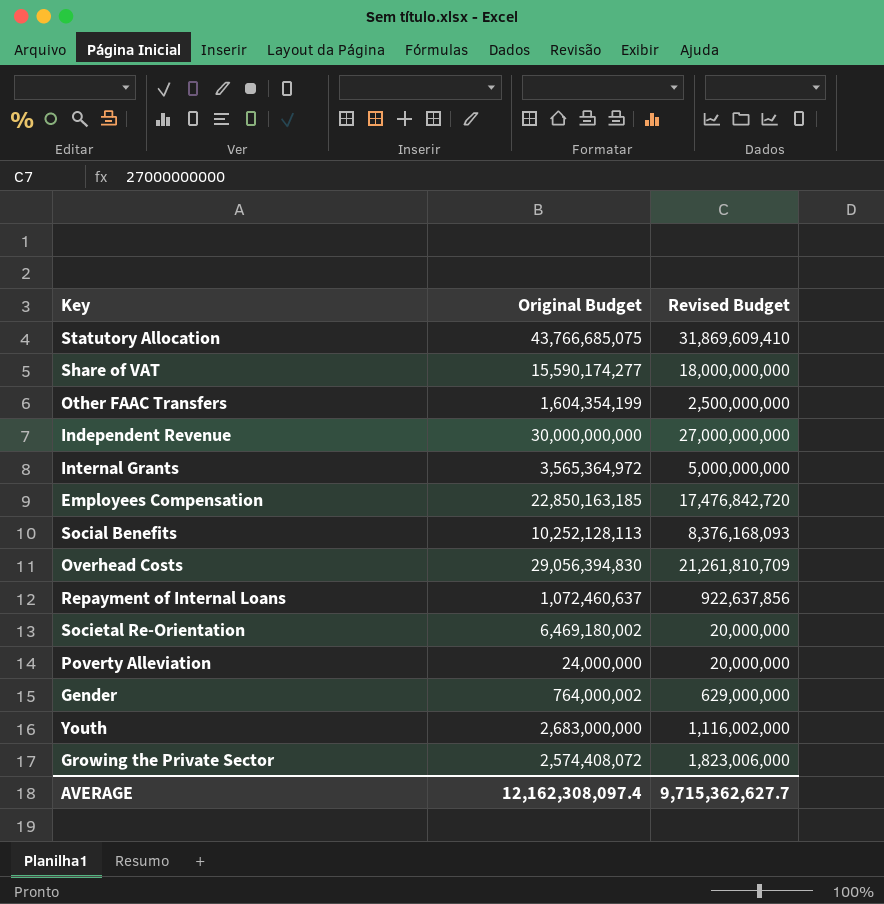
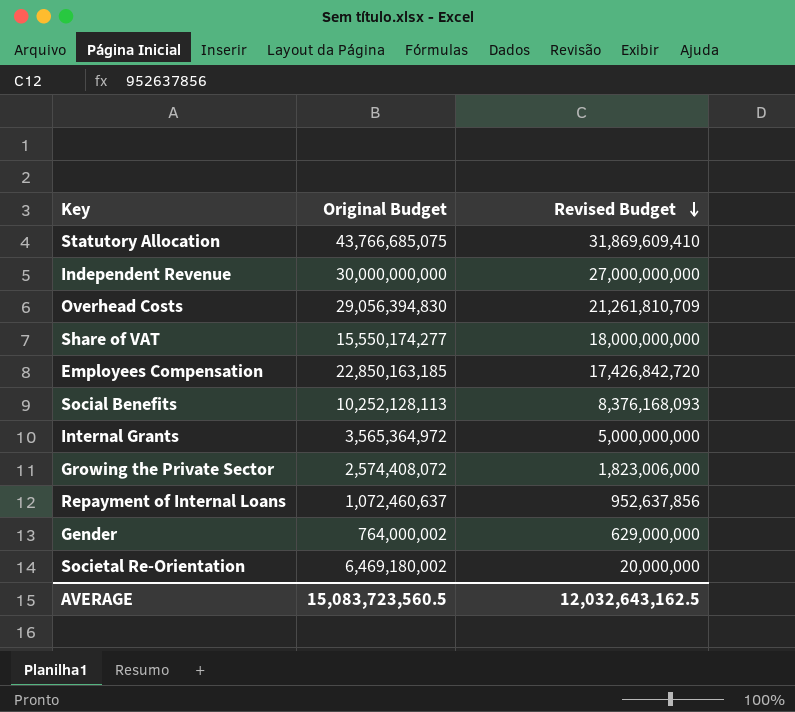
row order: none -> Revised Budget descending
row Other FAAC Transfers: 1,604,354,199 | 2,500,000,000 -> none
row Poverty Alleviation: 24,000,000 | 20,000,000 -> none
row Youth: 2,683,000,000 | 1,116,002,000 -> none
Share of VAT | Original Budget: 15,590,174,277 -> 15,550,174,277
Employees Compensation | Revised Budget: 17,476,842,720 -> 17,426,842,720
Repayment of Internal Loans | Revised Budget: 922,637,856 -> 952,637,856
AVERAGE | Original Budget: 12,162,308,097.4 -> 15,083,723,560.5
AVERAGE | Revised Budget: 9,715,362,627.7 -> 12,032,643,162.5

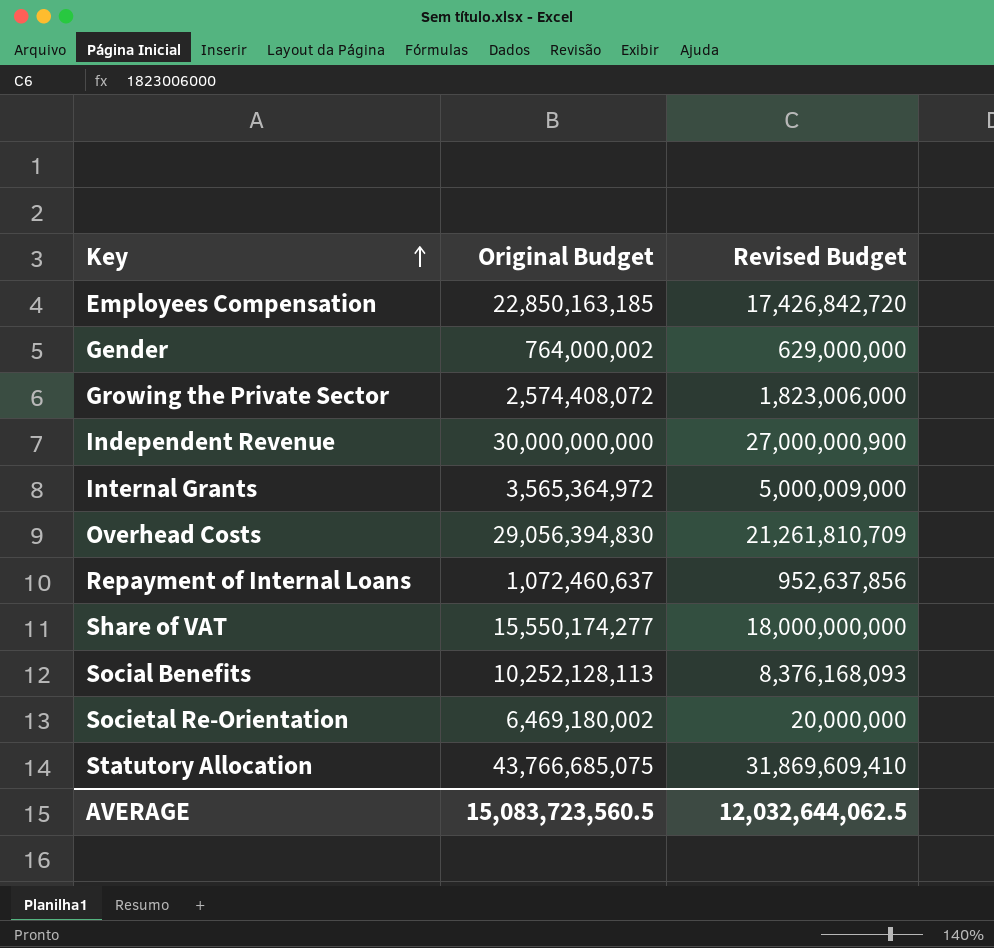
row order: Revised Budget descending -> Key ascending
Independent Revenue | Revised Budget: 27,000,000,000 -> 27,000,000,900
Internal Grants | Revised Budget: 5,000,000,000 -> 5,000,009,000
AVERAGE | Revised Budget: 12,032,643,162.5 -> 12,032,644,062.5

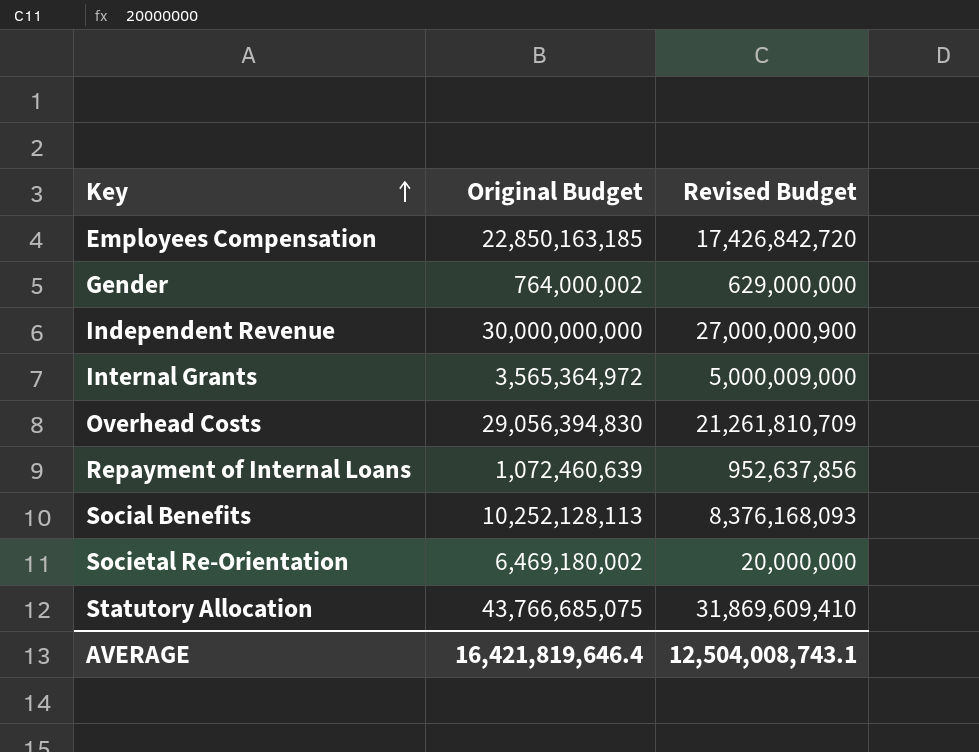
row Growing the Private Sector: 2,574,408,072 | 1,823,006,000 -> none
row Share of VAT: 15,550,174,277 | 18,000,000,000 -> none
Repayment of Internal Loans | Original Budget: 1,072,460,637 -> 1,072,460,639
AVERAGE | Original Budget: 15,083,723,560.5 -> 16,421,819,646.4
AVERAGE | Revised Budget: 12,032,644,062.5 -> 12,504,008,743.1

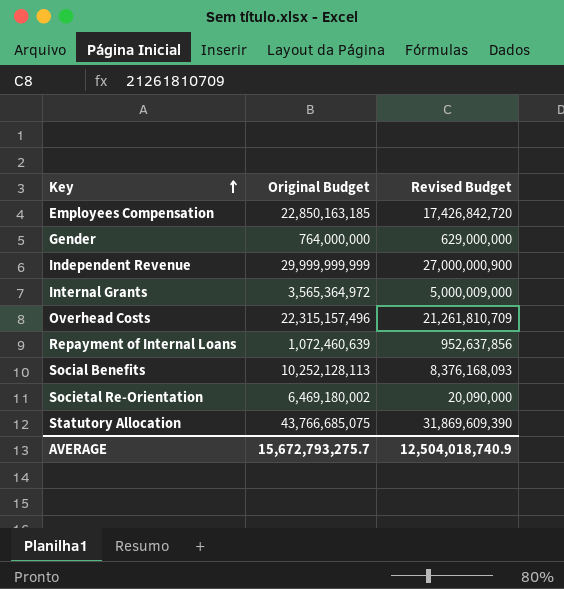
Gender | Original Budget: 764,000,002 -> 764,000,000
Independent Revenue | Original Budget: 30,000,000,000 -> 29,999,999,999
Overhead Costs | Original Budget: 29,056,394,830 -> 22,315,157,496
Societal Re-Orientation | Revised Budget: 20,000,000 -> 20,090,000
Statutory Allocation | Revised Budget: 31,869,609,410 -> 31,869,609,390
AVERAGE | Original Budget: 16,421,819,646.4 -> 15,672,793,275.7
AVERAGE | Revised Budget: 12,504,008,743.1 -> 12,504,018,740.9

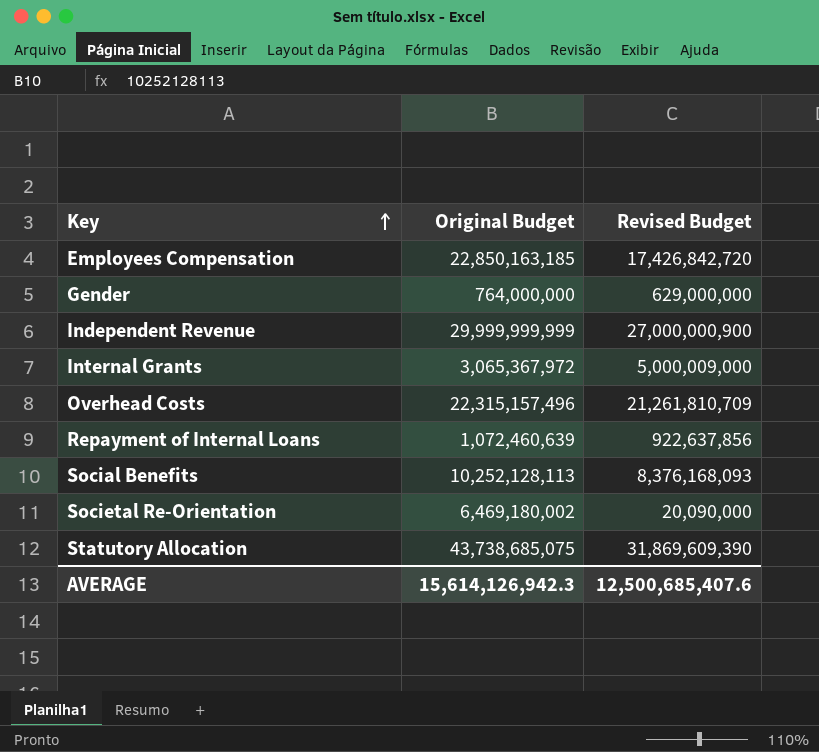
Internal Grants | Original Budget: 3,565,364,972 -> 3,065,367,972
Repayment of Internal Loans | Revised Budget: 952,637,856 -> 922,637,856
Statutory Allocation | Original Budget: 43,766,685,075 -> 43,738,685,075
AVERAGE | Original Budget: 15,672,793,275.7 -> 15,614,126,942.3
AVERAGE | Revised Budget: 12,504,018,740.9 -> 12,500,685,407.6

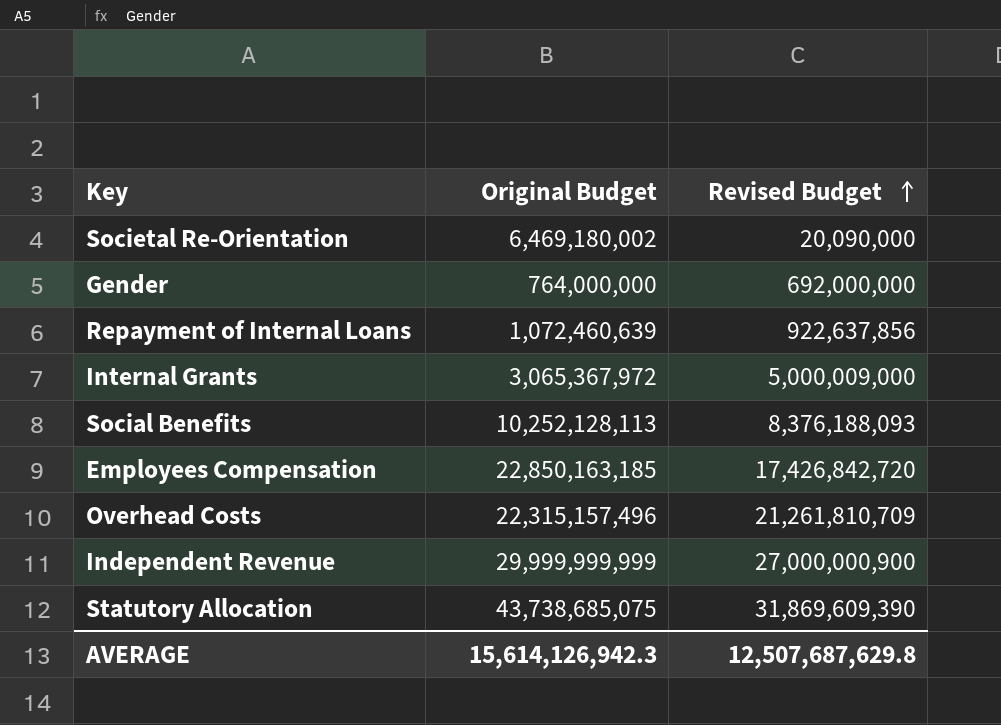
row order: Key ascending -> Revised Budget ascending
Gender | Revised Budget: 629,000,000 -> 692,000,000
Social Benefits | Revised Budget: 8,376,168,093 -> 8,376,188,093
AVERAGE | Revised Budget: 12,500,685,407.6 -> 12,507,687,629.8

